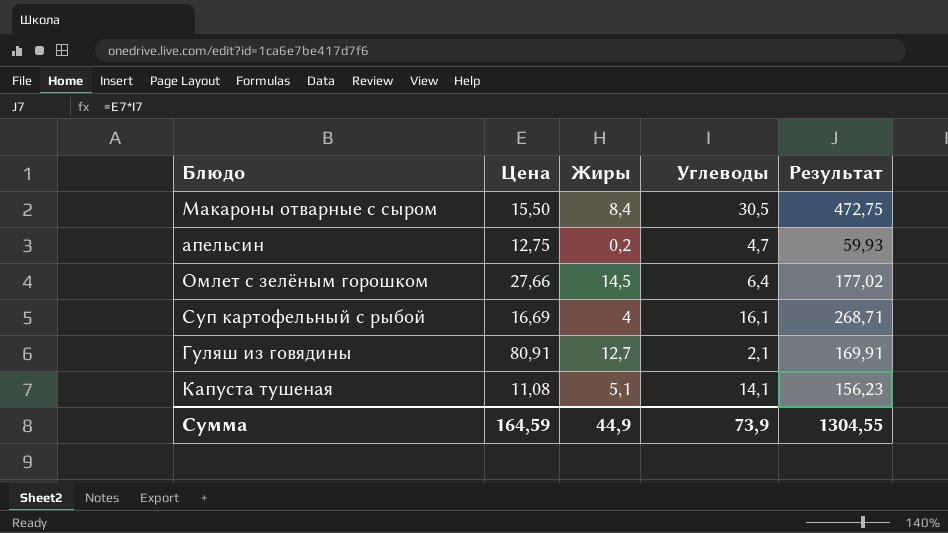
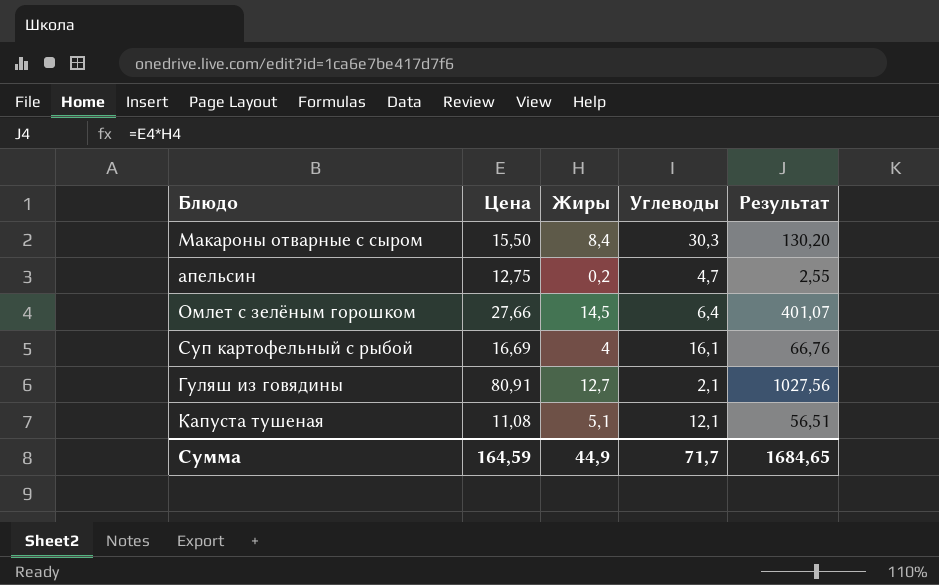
column Результат | formula: [Цена] * [Углеводы] -> [Цена] * [Жиры]
Макароны отварные с сыром | Углеводы: 30,5 -> 30,3
Капуста тушеная | Углеводы: 14,1 -> 12,1
Сумма | Углеводы: 73,9 -> 71,7
Сумма | Результат: 1304,55 -> 1684,65

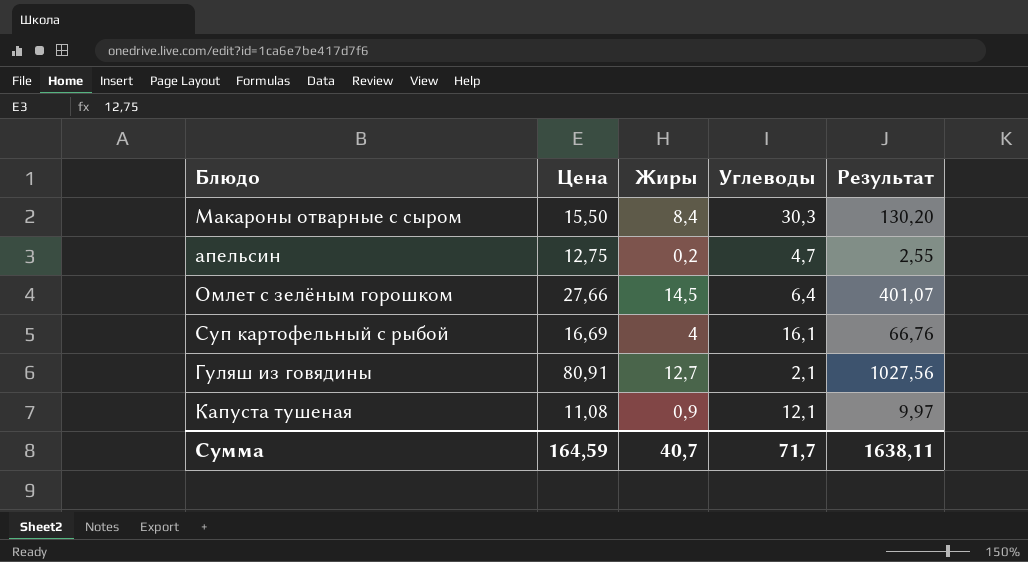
Капуста тушеная | Жиры: 5,1 -> 0,9
Капуста тушеная | Результат: 56,51 -> 9,97
Сумма | Жиры: 44,9 -> 40,7
Сумма | Результат: 1684,65 -> 1638,11

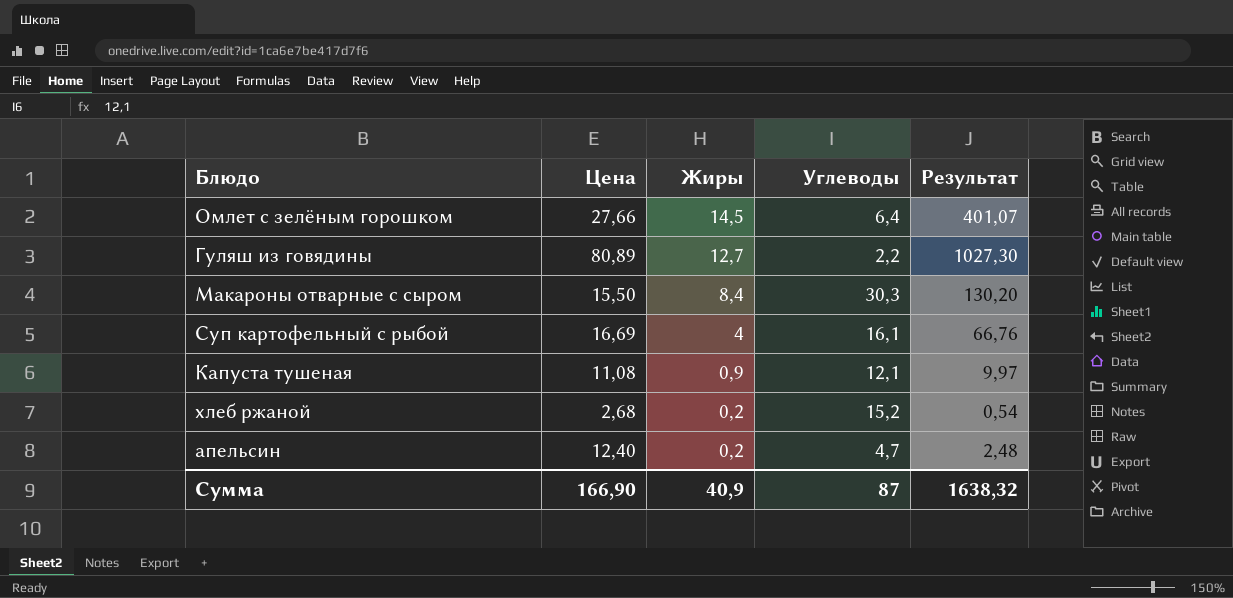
row order: none -> Жиры descending
Гуляш из говядины | Цена: 80,91 -> 80,89
Гуляш из говядины | Углеводы: 2,1 -> 2,2
Гуляш из говядины | Результат: 1027,56 -> 1027,30
row хлеб ржаной: none -> 2,68 | 0,2 | 15,2 | 0,54
апельсин | Цена: 12,75 -> 12,40
апельсин | Результат: 2,55 -> 2,48
Сумма | Цена: 164,59 -> 166,90
Сумма | Жиры: 40,7 -> 40,9
Сумма | Углеводы: 71,7 -> 87
Сумма | Результат: 1638,11 -> 1638,32

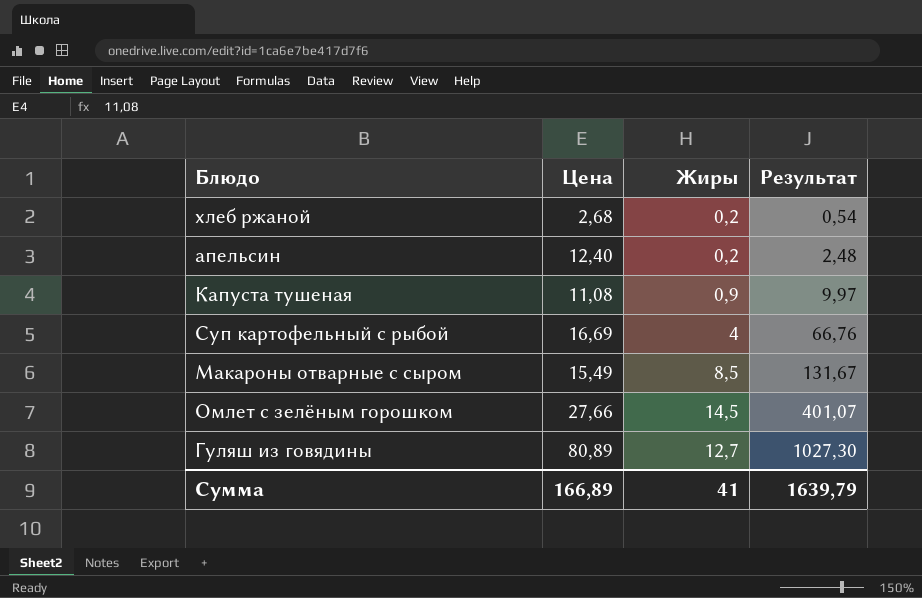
row order: Жиры descending -> Результат ascending
column Углеводы | position: 4 -> none
Макароны отварные с сыром | Цена: 15,50 -> 15,49
Макароны отварные с сыром | Жиры: 8,4 -> 8,5
Макароны отварные с сыром | Результат: 130,20 -> 131,67
Сумма | Цена: 166,90 -> 166,89
Сумма | Жиры: 40,9 -> 41
Сумма | Результат: 1638,32 -> 1639,79

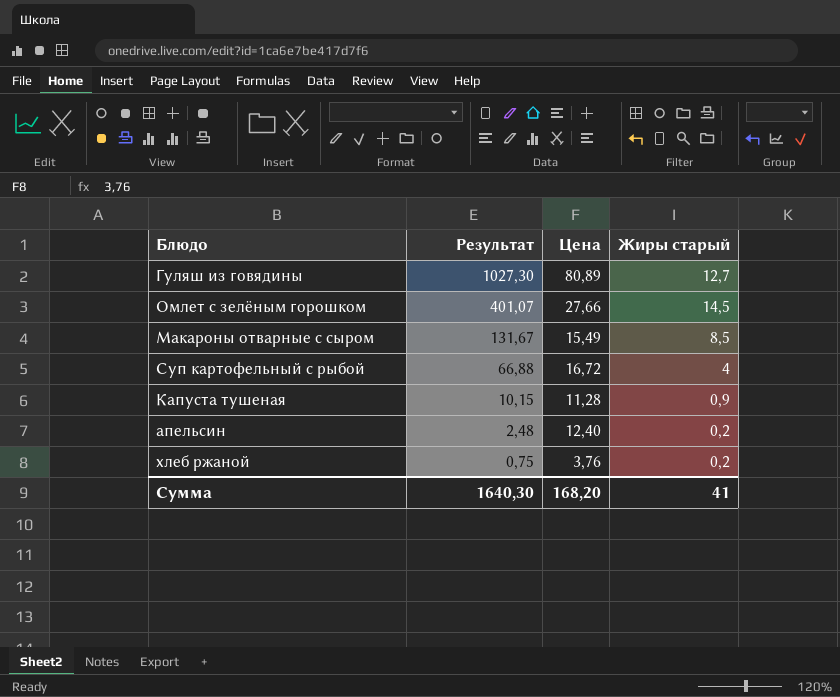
row order: Результат ascending -> Результат descending
column Результат | position: 4 -> 2
column name: Жиры -> Жиры старый
Суп картофельный с рыбой | Результат: 66,76 -> 66,88
Суп картофельный с рыбой | Цена: 16,69 -> 16,72
Капуста тушеная | Результат: 9,97 -> 10,15
Капуста тушеная | Цена: 11,08 -> 11,28
хлеб ржаной | Результат: 0,54 -> 0,75
хлеб ржаной | Цена: 2,68 -> 3,76
Сумма | Результат: 1639,79 -> 1640,30
Сумма | Цена: 166,89 -> 168,20

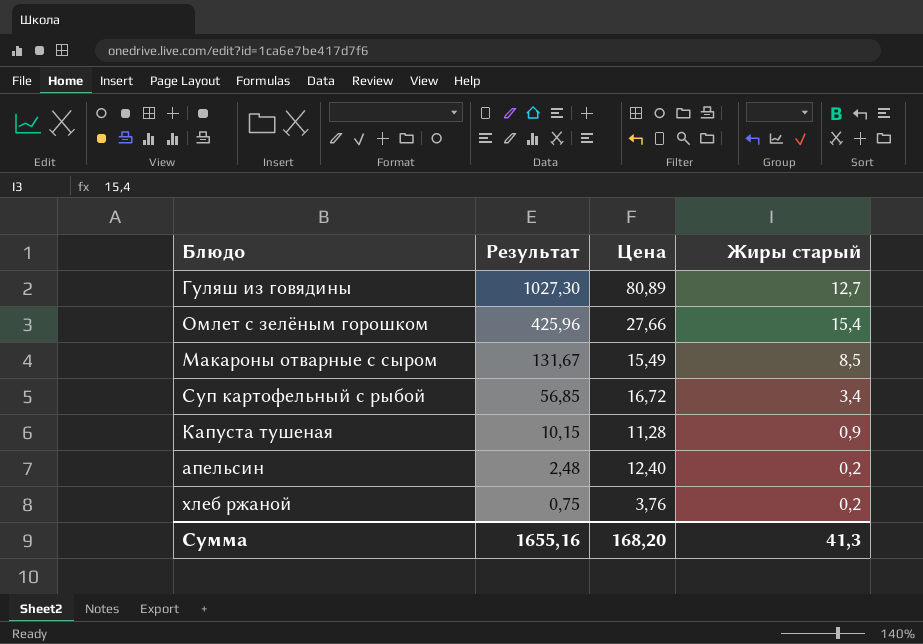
Омлет с зелёным горошком | Результат: 401,07 -> 425,96
Омлет с зелёным горошком | Жиры старый: 14,5 -> 15,4
Суп картофельный с рыбой | Результат: 66,88 -> 56,85
Суп картофельный с рыбой | Жиры старый: 4 -> 3,4
Сумма | Результат: 1640,30 -> 1655,16
Сумма | Жиры старый: 41 -> 41,3

